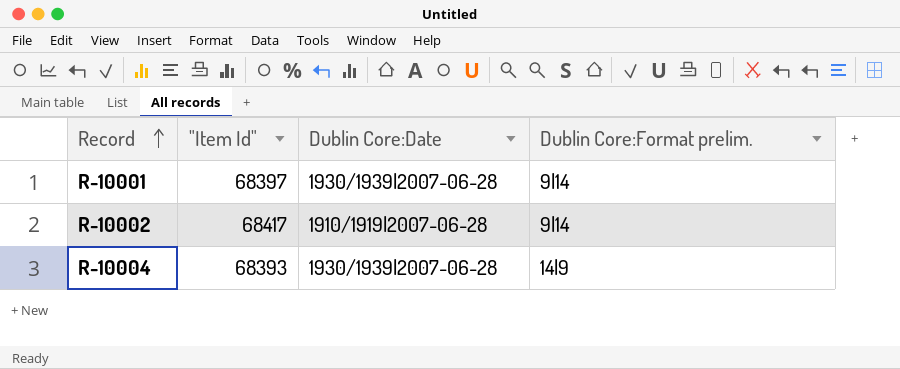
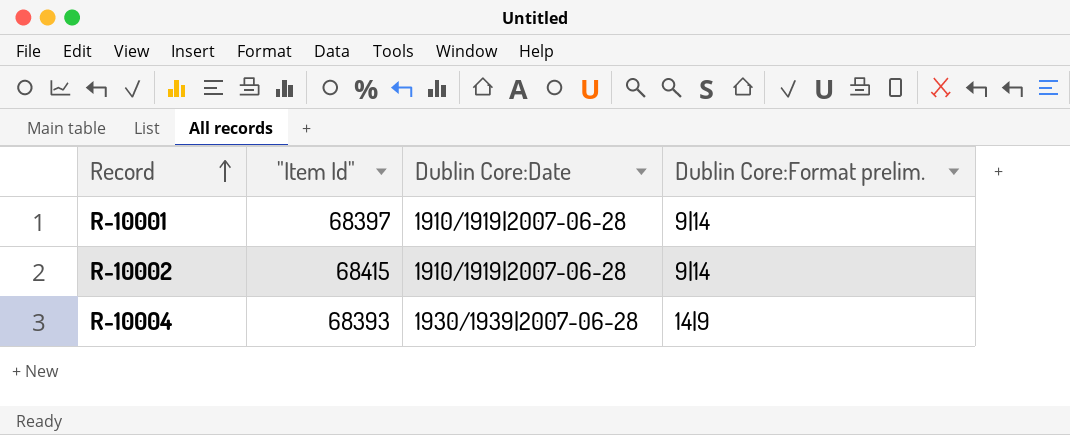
R-10001 | Dublin Core:Date: 1930/1939|2007-06-28 -> 1910/1919|2007-06-28
R-10002 | "Item Id": 68417 -> 68415

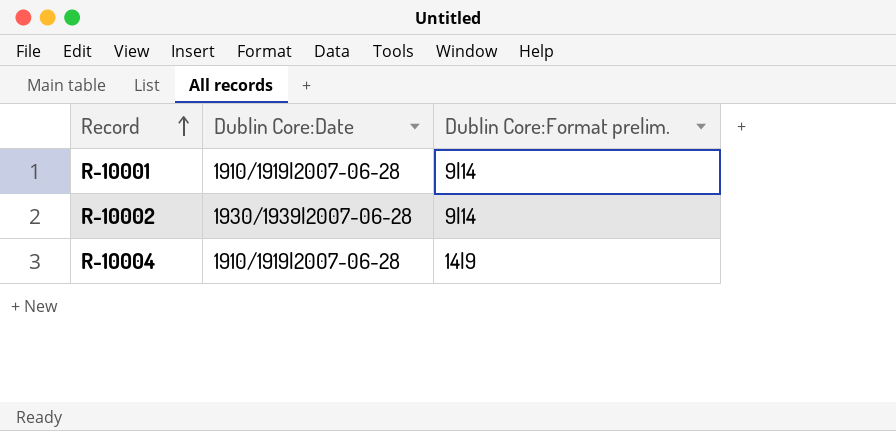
column "Item Id" | position: 2 -> none
R-10002 | Dublin Core:Date: 1910/1919|2007-06-28 -> 1930/1939|2007-06-28
R-10004 | Dublin Core:Date: 1930/1939|2007-06-28 -> 1910/1919|2007-06-28

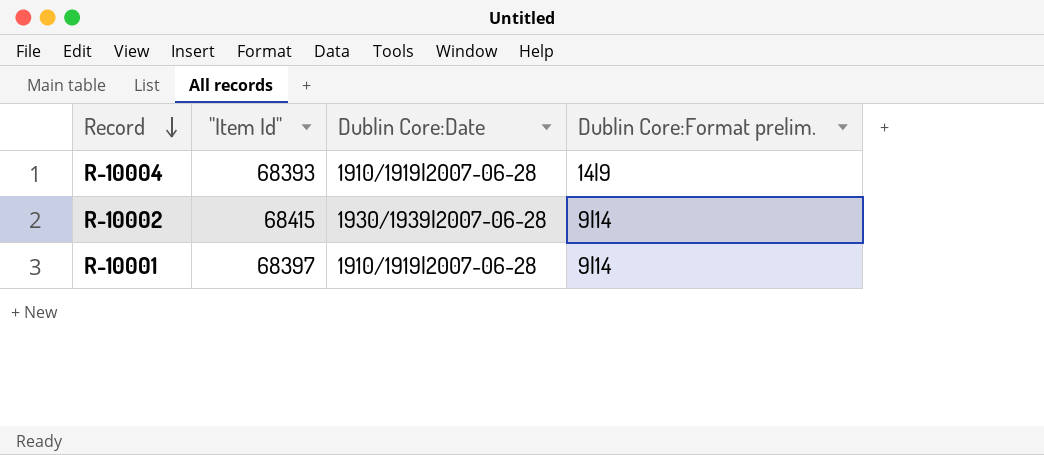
row order: Record ascending -> Record descending
column "Item Id" | position: none -> 2

